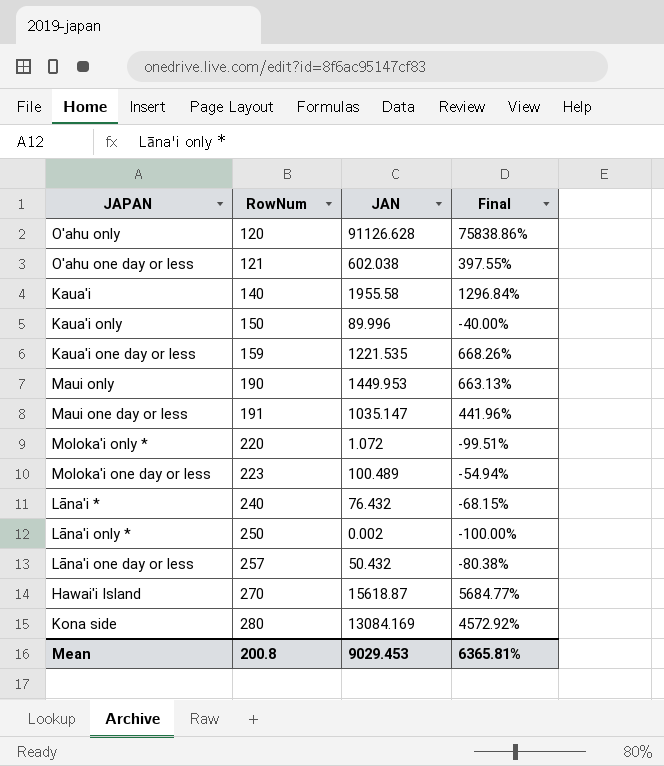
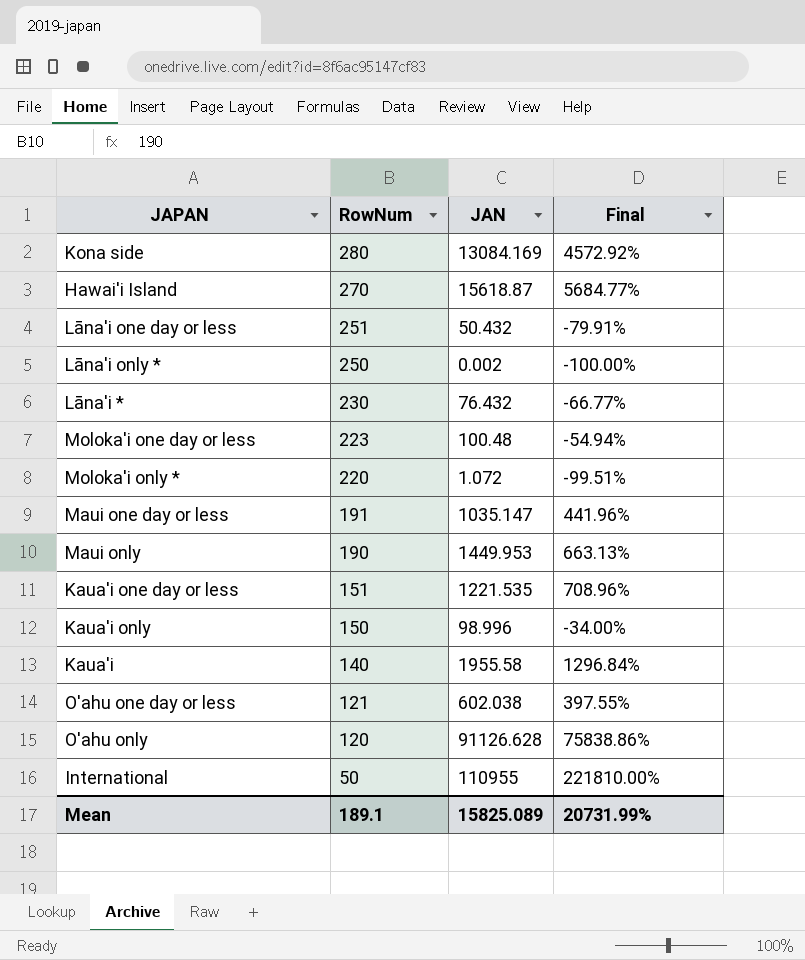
row order: RowNum ascending -> RowNum descending
Lāna'i one day or less | RowNum: 257 -> 251
Lāna'i one day or less | Final: -80.38% -> -79.91%
Lāna'i * | RowNum: 240 -> 230
Lāna'i * | Final: -68.15% -> -66.77%
Moloka'i one day or less | JAN: 100.489 -> 100.48
Kaua'i one day or less | RowNum: 159 -> 151
Kaua'i one day or less | Final: 668.26% -> 708.96%
Kaua'i only | JAN: 89.996 -> 98.996
Kaua'i only | Final: -40.00% -> -34.00%
row International: none -> 50 | 110955 | 221810.00%
Mean | RowNum: 200.8 -> 189.1
Mean | JAN: 9029.453 -> 15825.089
Mean | Final: 6365.81% -> 20731.99%

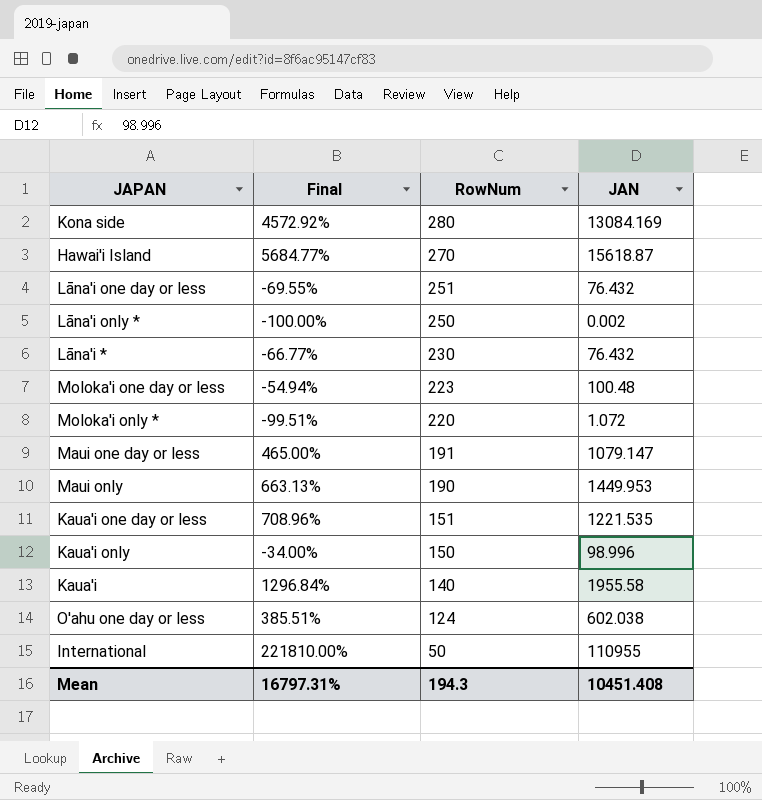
column Final | position: 4 -> 2
row O'ahu only: 120 | 91126.628 | 75838.86% -> none
Lāna'i one day or less | Final: -79.91% -> -69.55%
Lāna'i one day or less | JAN: 50.432 -> 76.432
Maui one day or less | Final: 441.96% -> 465.00%
Maui one day or less | JAN: 1035.147 -> 1079.147
O'ahu one day or less | Final: 397.55% -> 385.51%
O'ahu one day or less | RowNum: 121 -> 124
Mean | Final: 20731.99% -> 16797.31%
Mean | RowNum: 189.1 -> 194.3
Mean | JAN: 15825.089 -> 10451.408

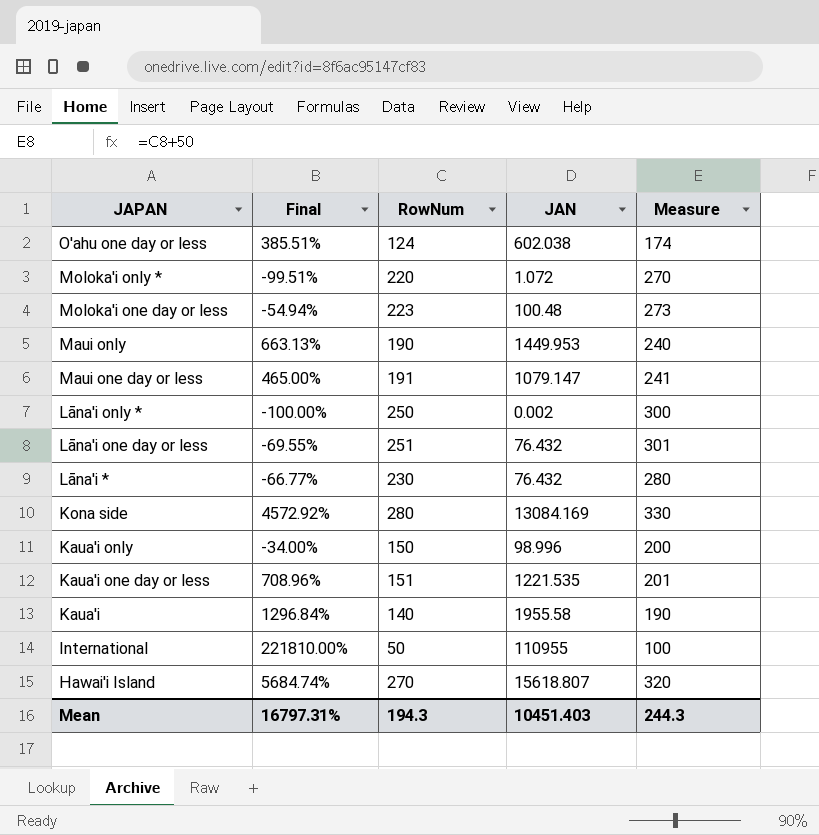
row order: RowNum descending -> JAPAN descending
column Measure | formula: none -> [RowNum] + 50
Hawai'i Island | Final: 5684.77% -> 5684.74%
Hawai'i Island | JAN: 15618.87 -> 15618.807
Mean | JAN: 10451.408 -> 10451.403

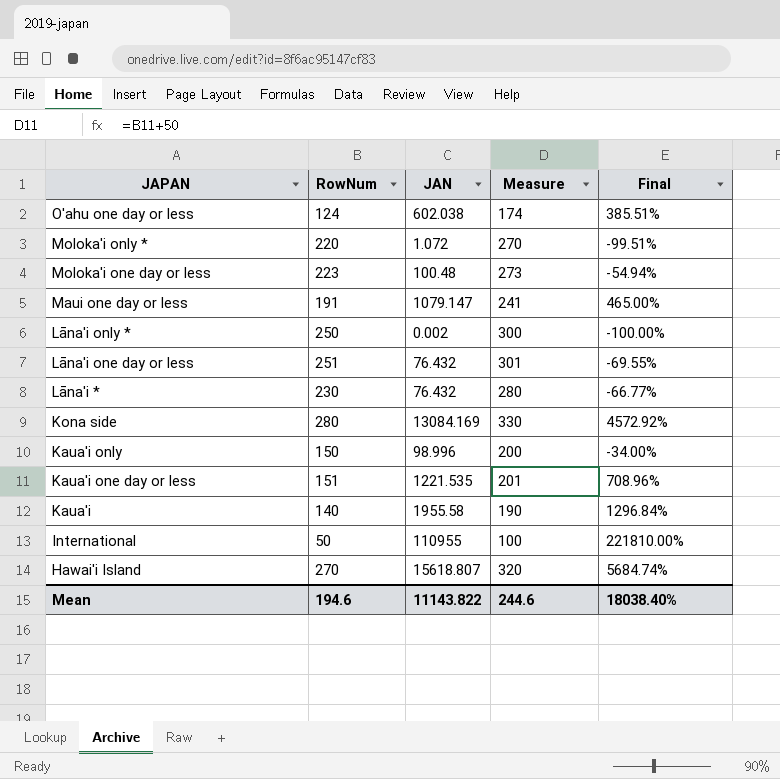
column Final | position: 2 -> 5
row Maui only: 663.13% | 190 | 1449.953 | 240 -> none
Mean | RowNum: 194.3 -> 194.6
Mean | JAN: 10451.403 -> 11143.822
Mean | Measure: 244.3 -> 244.6
Mean | Final: 16797.31% -> 18038.40%

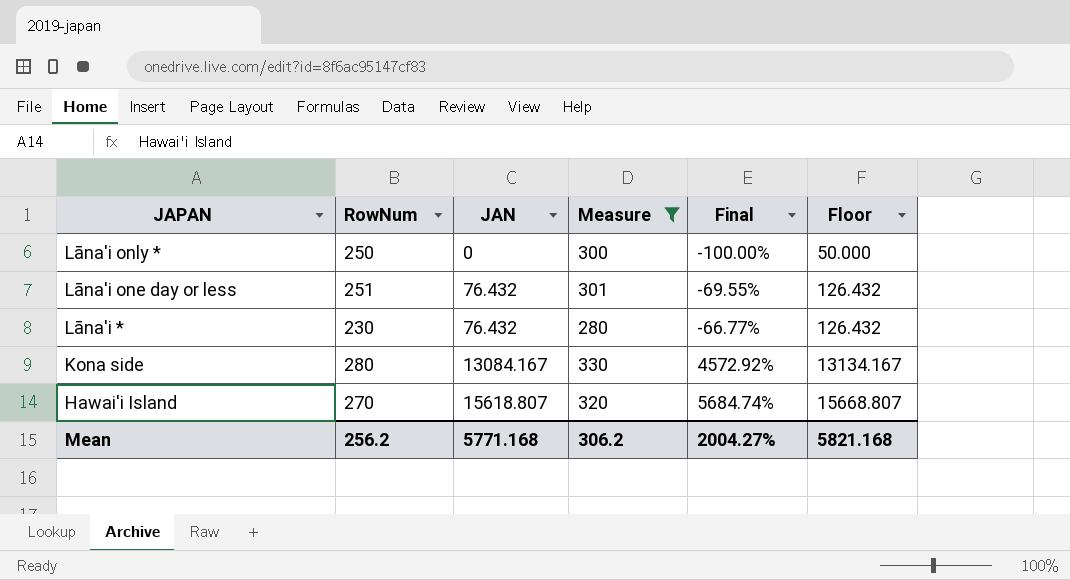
filter: none -> Measure >= 280
column Floor | formula: none -> [JAN] + 50
Lāna'i only * | JAN: 0.002 -> 0
Kona side | JAN: 13084.169 -> 13084.167
Mean | RowNum: 194.6 -> 256.2
Mean | JAN: 11143.822 -> 5771.168
Mean | Measure: 244.6 -> 306.2
Mean | Final: 18038.40% -> 2004.27%

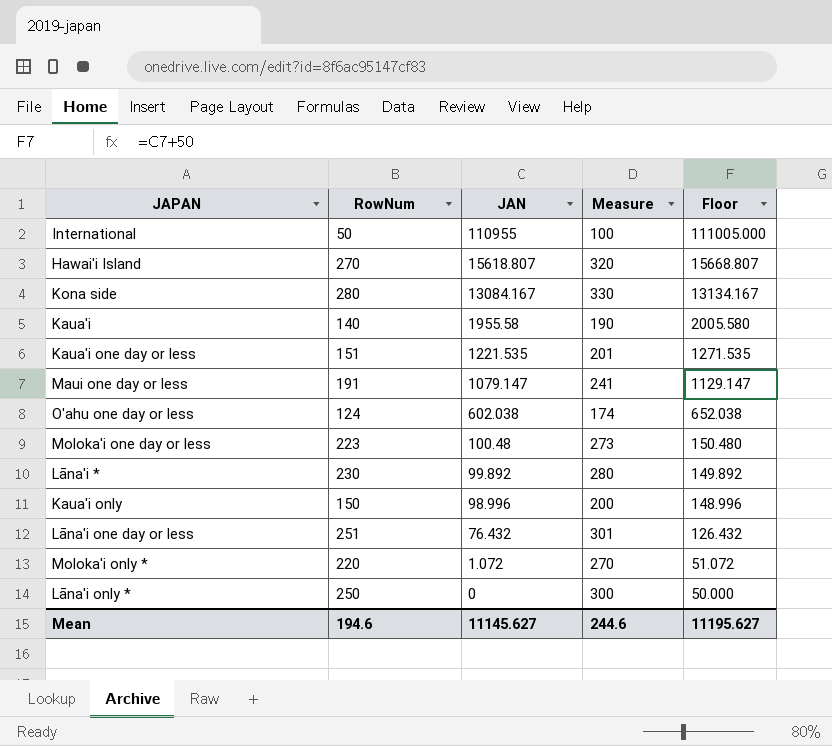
filter: Measure >= 280 -> none
row order: JAPAN descending -> JAN descending
column Final | formula: ([JAN] - [RowNum]) / [RowNum] -> none
Lāna'i * | JAN: 76.432 -> 99.892
Lāna'i * | Floor: 126.432 -> 149.892
Mean | RowNum: 256.2 -> 194.6
Mean | JAN: 5771.168 -> 11145.627
Mean | Measure: 306.2 -> 244.6
Mean | Floor: 5821.168 -> 11195.627

